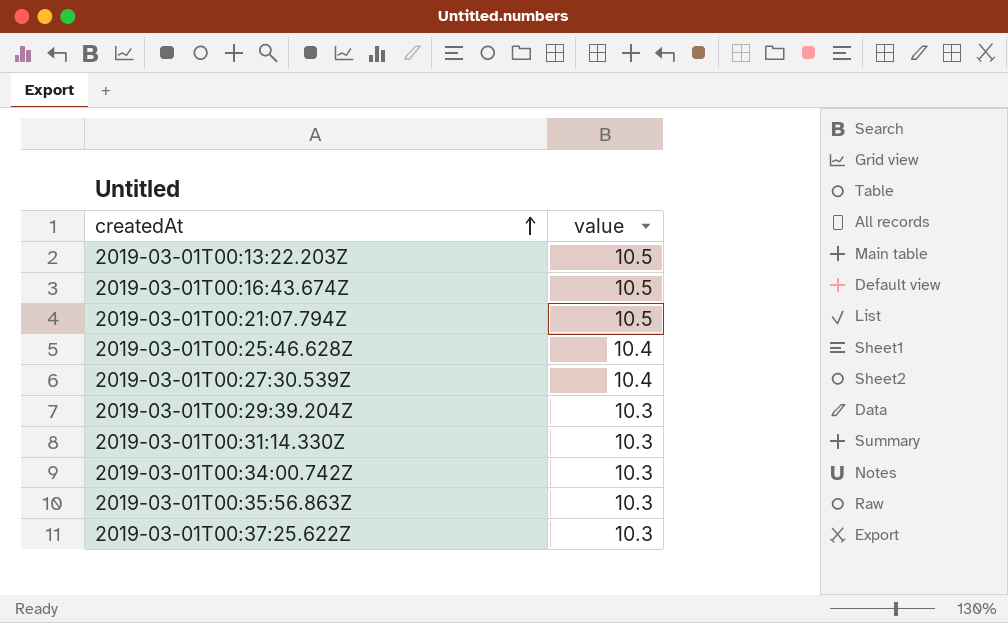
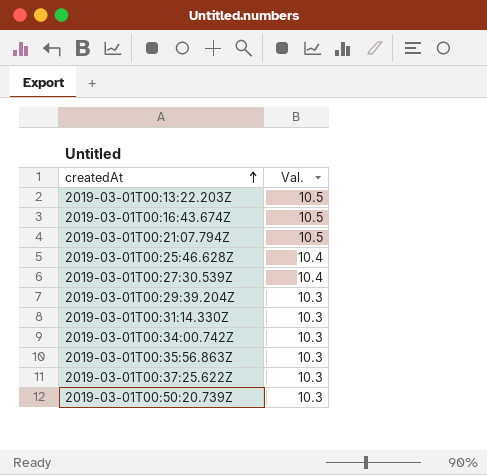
column name: value -> Val.
row 2019-03-01T00:50:20.739Z: none -> 10.3

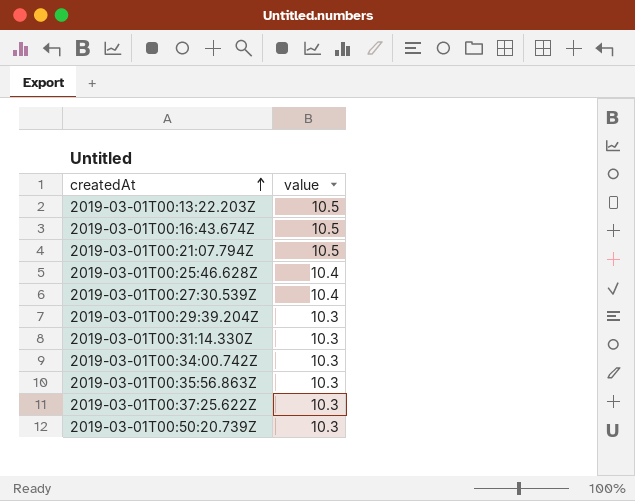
column name: Val. -> value

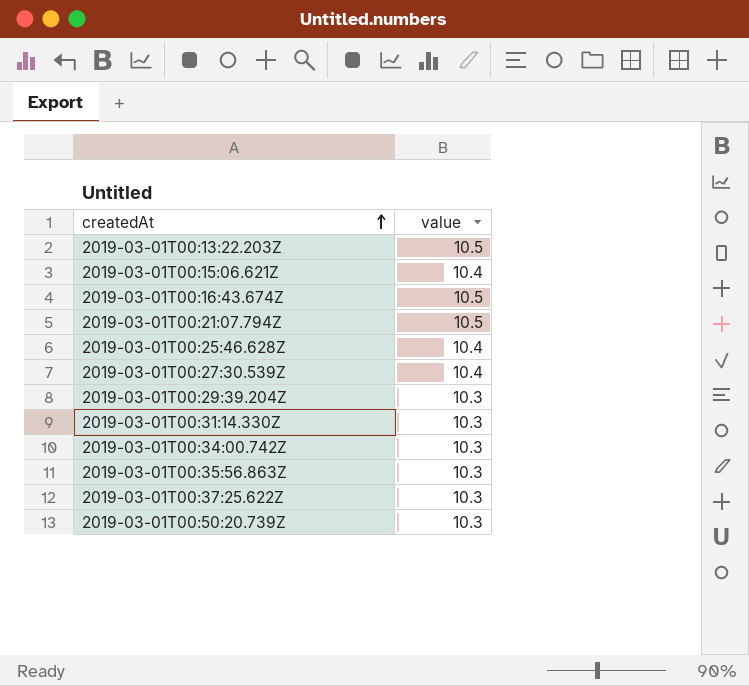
row 2019-03-01T00:15:06.621Z: none -> 10.4

